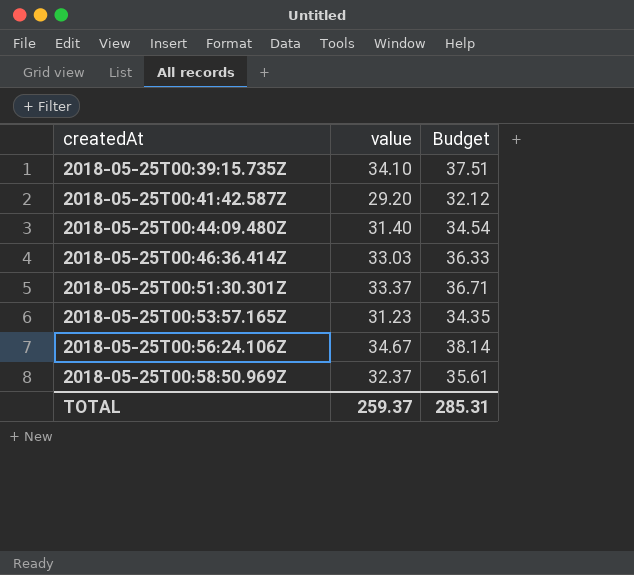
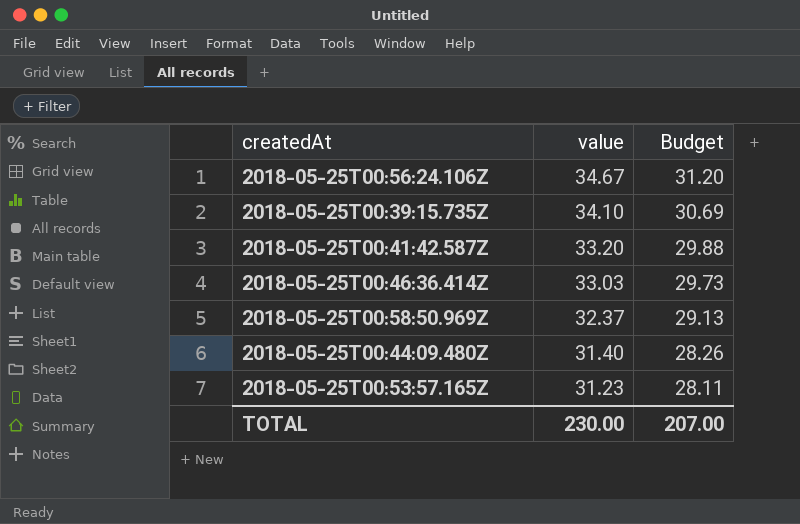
row order: createdAt ascending -> value descending
column Budget | formula: [value] * 1.1 -> [value] * 0.9
row 2018-05-25T00:51:30.301Z: 33.37 | 36.71 -> none
2018-05-25T00:41:42.587Z | value: 29.20 -> 33.20
TOTAL | value: 259.37 -> 230.00
TOTAL | Budget: 285.31 -> 207.00

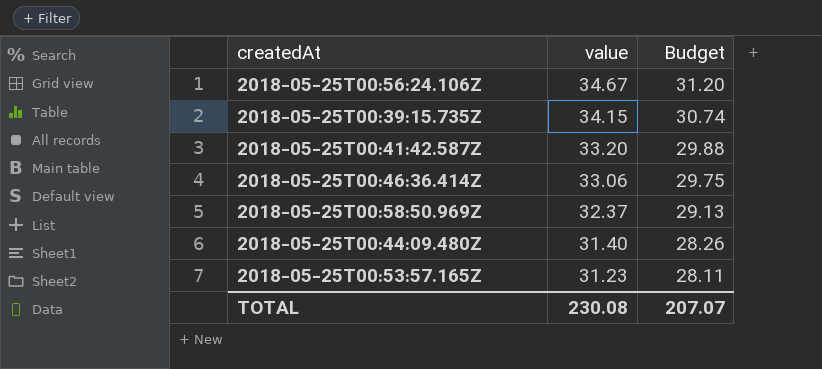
2018-05-25T00:39:15.735Z | value: 34.10 -> 34.15
2018-05-25T00:39:15.735Z | Budget: 30.69 -> 30.74
2018-05-25T00:46:36.414Z | value: 33.03 -> 33.06
2018-05-25T00:46:36.414Z | Budget: 29.73 -> 29.75
TOTAL | value: 230.00 -> 230.08
TOTAL | Budget: 207.00 -> 207.07

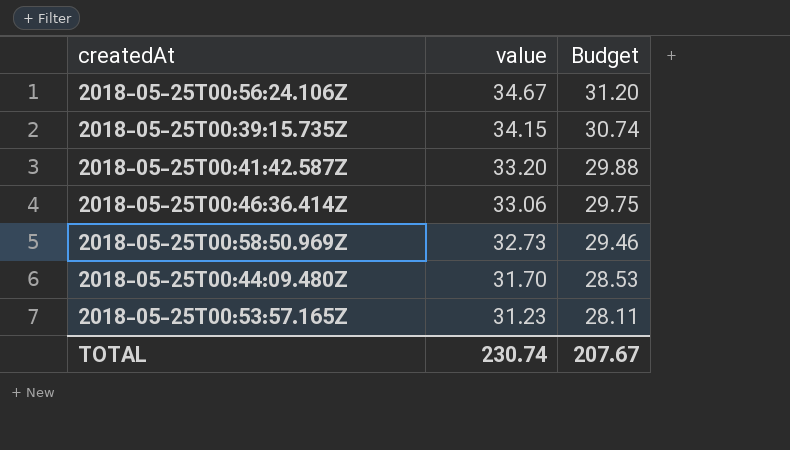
2018-05-25T00:58:50.969Z | value: 32.37 -> 32.73
2018-05-25T00:58:50.969Z | Budget: 29.13 -> 29.46
2018-05-25T00:44:09.480Z | value: 31.40 -> 31.70
2018-05-25T00:44:09.480Z | Budget: 28.26 -> 28.53
TOTAL | value: 230.08 -> 230.74
TOTAL | Budget: 207.07 -> 207.67

